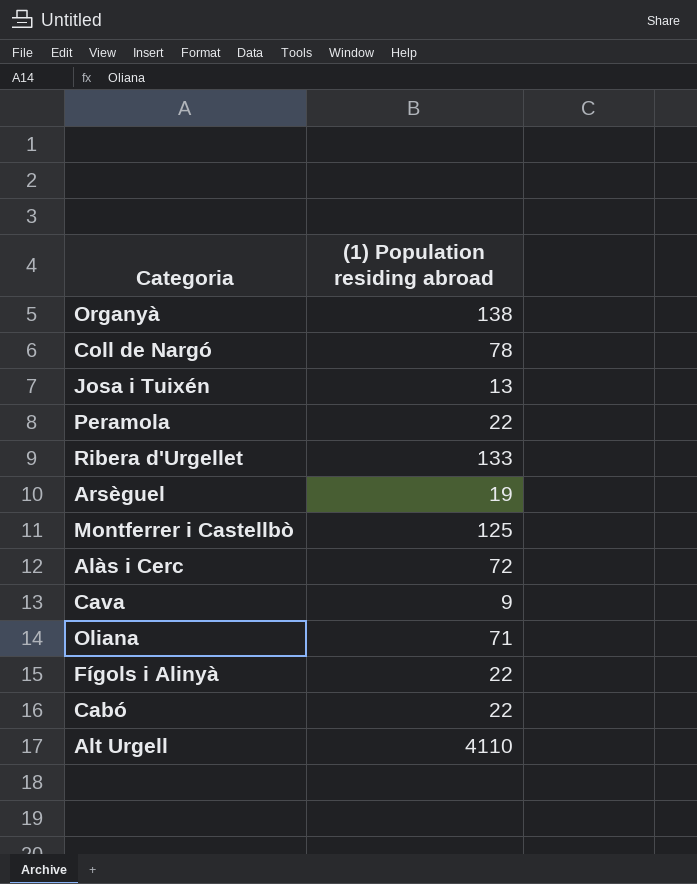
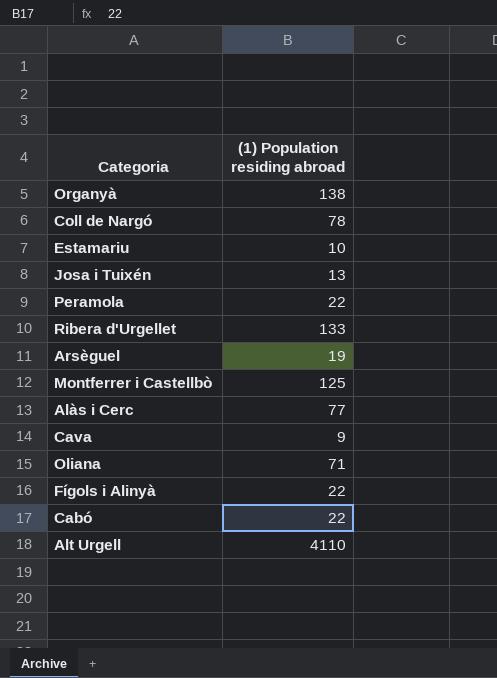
row Estamariu: none -> 10
Alàs i Cerc | (1) Population residing abroad: 72 -> 77

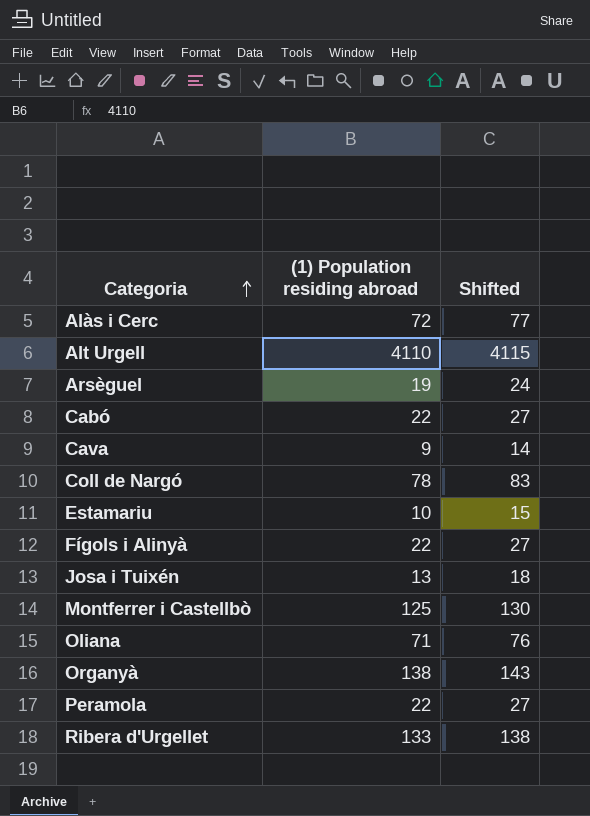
row order: none -> Categoria ascending
column Shifted | formula: none -> [(1) Population residing abroad] + 5
Alàs i Cerc | (1) Population residing abroad: 77 -> 72

